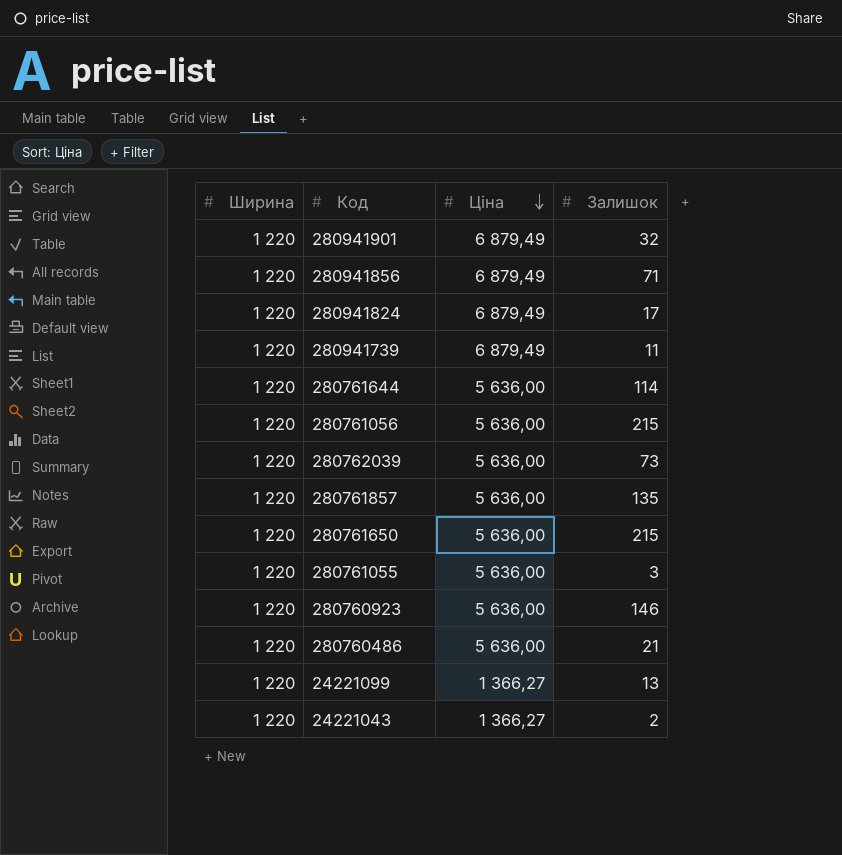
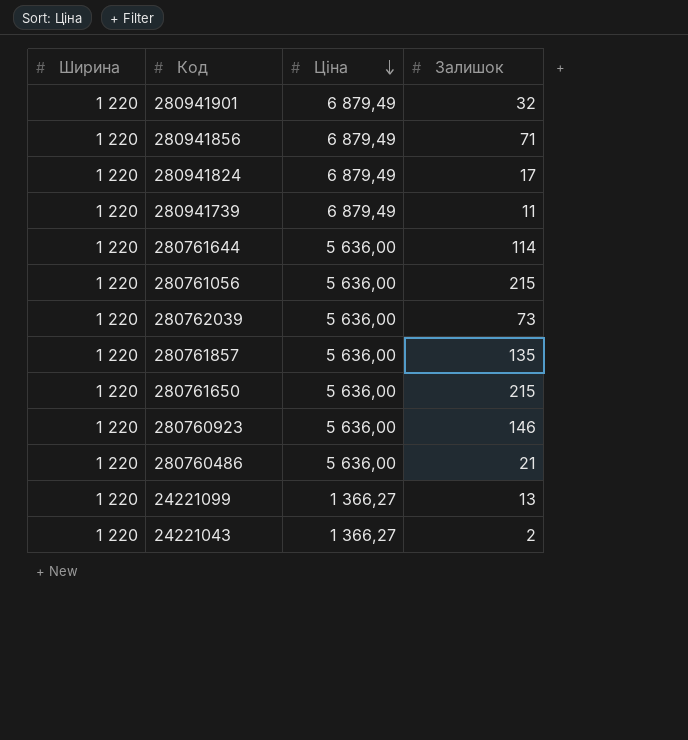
row 280761055: 1 220 | 5 636,00 | 3 -> none

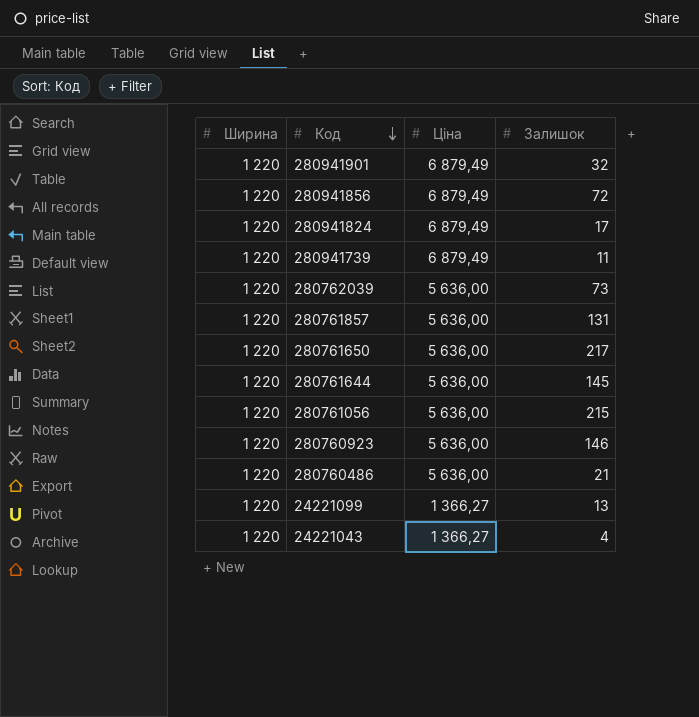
row order: Ціна descending -> Код descending
280941856 | Залишок: 71 -> 72
280761857 | Залишок: 135 -> 131
280761650 | Залишок: 215 -> 217
280761644 | Залишок: 114 -> 145
24221043 | Залишок: 2 -> 4

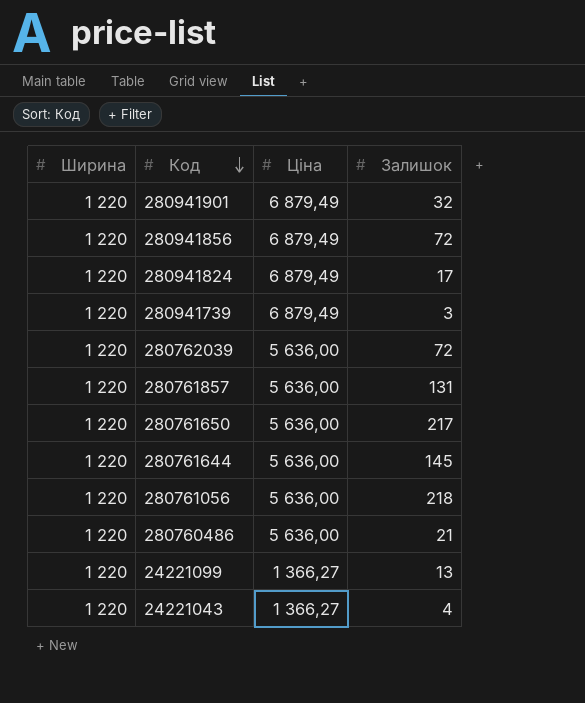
row 280760923: 1 220 | 5 636,00 | 146 -> none
280941739 | Залишок: 11 -> 3
280762039 | Залишок: 73 -> 72
280761056 | Залишок: 215 -> 218

